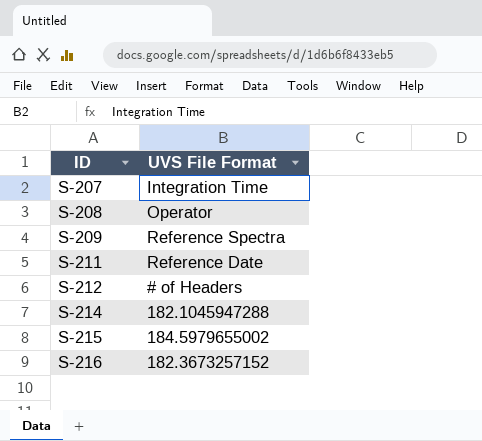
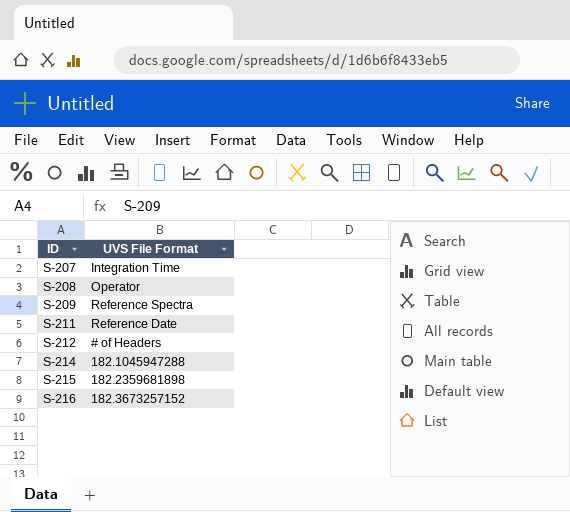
S-215 | UVS File Format: 184.5979655002 -> 182.2359681898

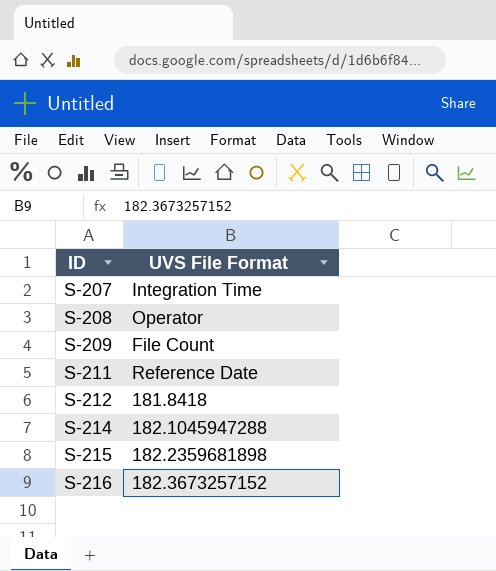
S-209 | UVS File Format: Reference Spectra -> File Count
S-212 | UVS File Format: # of Headers -> 181.8418

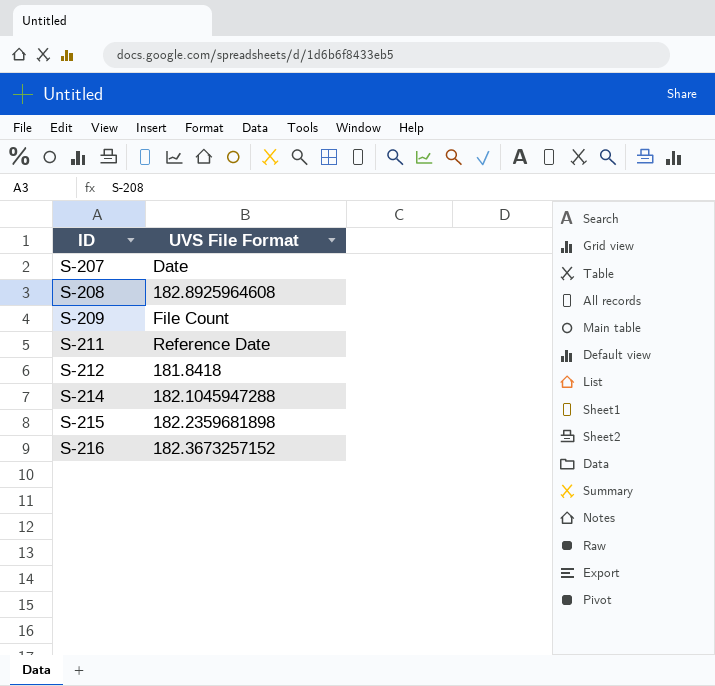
S-207 | UVS File Format: Integration Time -> Date
S-208 | UVS File Format: Operator -> 182.8925964608

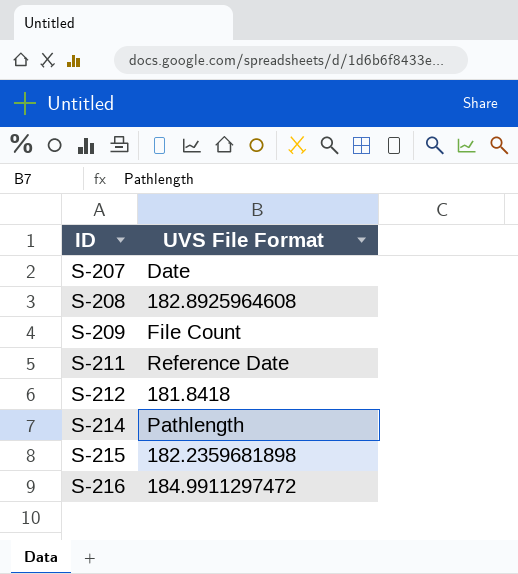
S-214 | UVS File Format: 182.1045947288 -> Pathlength
S-216 | UVS File Format: 182.3673257152 -> 184.9911297472

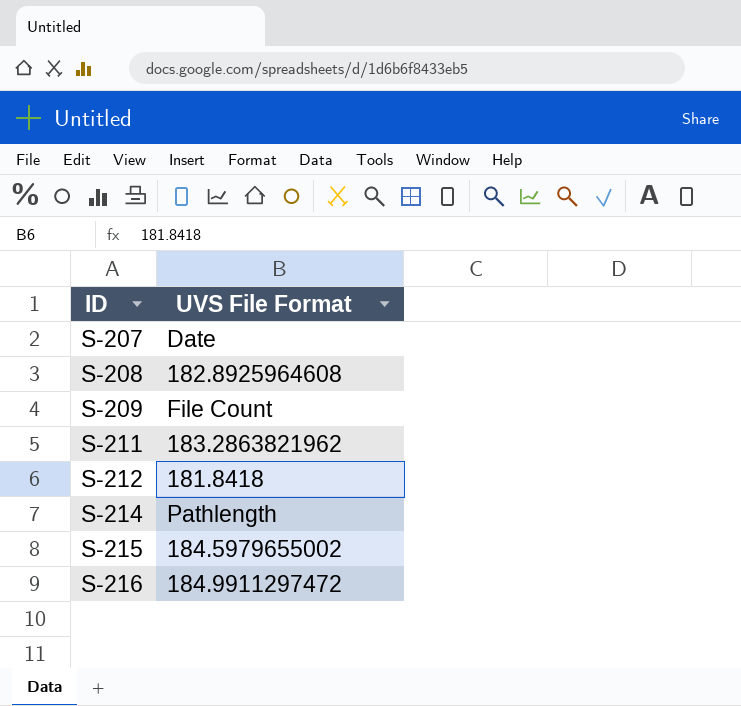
S-211 | UVS File Format: Reference Date -> 183.2863821962
S-215 | UVS File Format: 182.2359681898 -> 184.5979655002

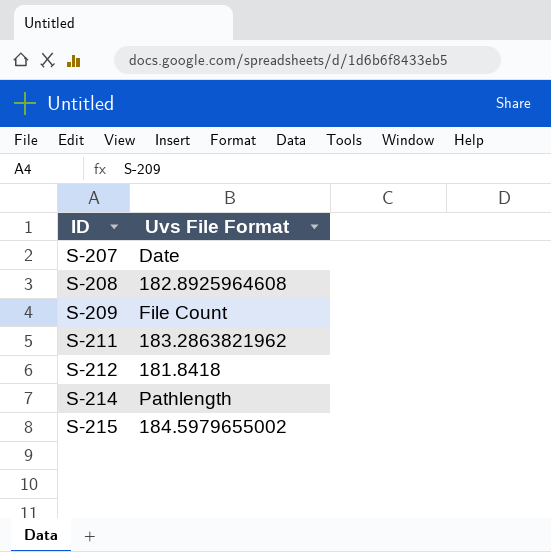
column name: UVS File Format -> Uvs File Format
row S-216: 184.9911297472 -> none

